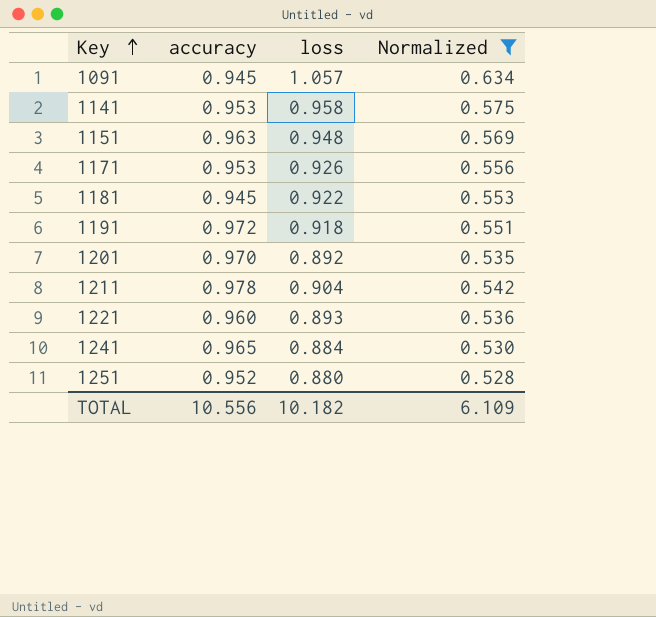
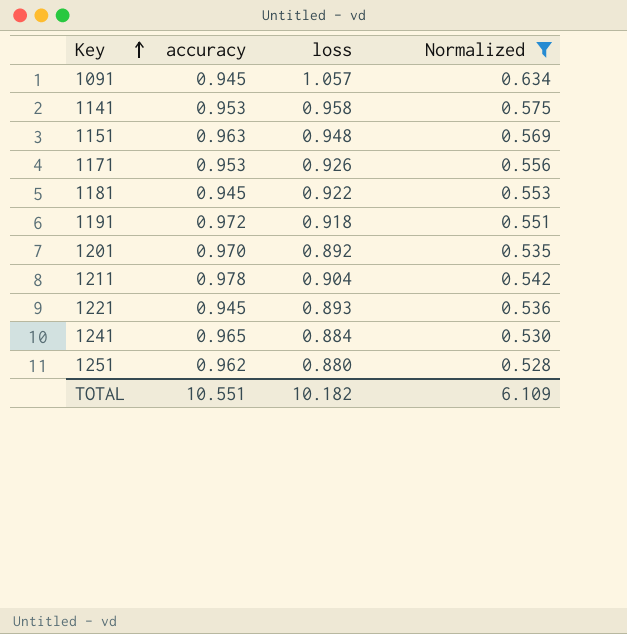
1221 | accuracy: 0.960 -> 0.945
1251 | accuracy: 0.952 -> 0.962
TOTAL | accuracy: 10.556 -> 10.551

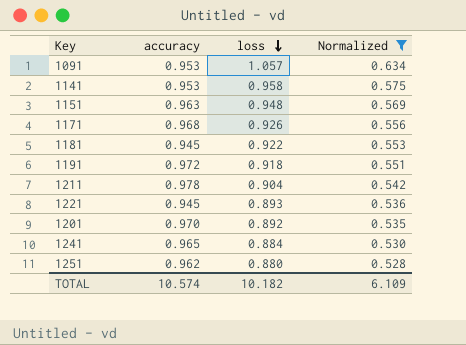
row order: Key ascending -> loss descending
1091 | accuracy: 0.945 -> 0.953
1171 | accuracy: 0.953 -> 0.968
TOTAL | accuracy: 10.551 -> 10.574

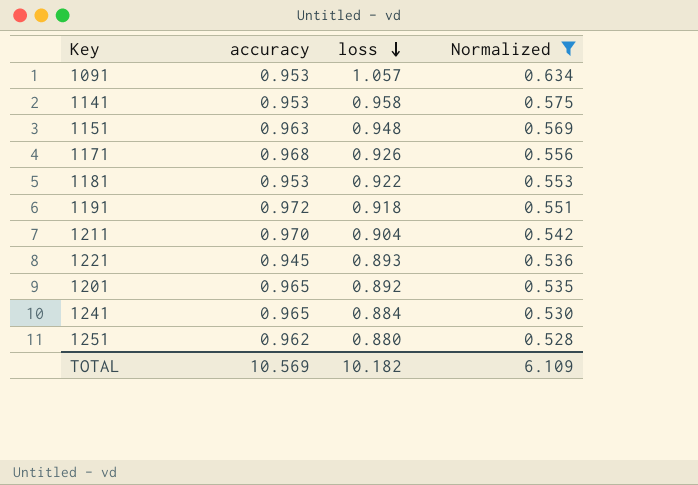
1181 | accuracy: 0.945 -> 0.953
1211 | accuracy: 0.978 -> 0.970
1201 | accuracy: 0.970 -> 0.965
TOTAL | accuracy: 10.574 -> 10.569

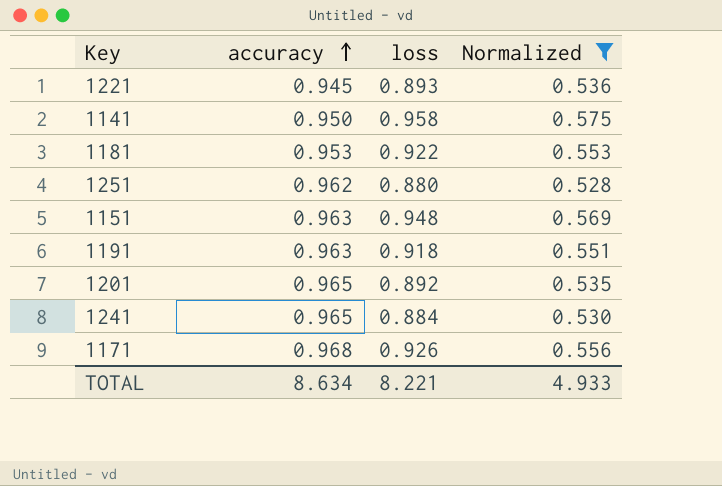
row order: loss descending -> accuracy ascending
row 1091: 0.953 | 1.057 | 0.634 -> none
row 1211: 0.970 | 0.904 | 0.542 -> none
1141 | accuracy: 0.953 -> 0.950
1191 | accuracy: 0.972 -> 0.963
TOTAL | accuracy: 10.569 -> 8.634
TOTAL | loss: 10.182 -> 8.221
TOTAL | Normalized: 6.109 -> 4.933

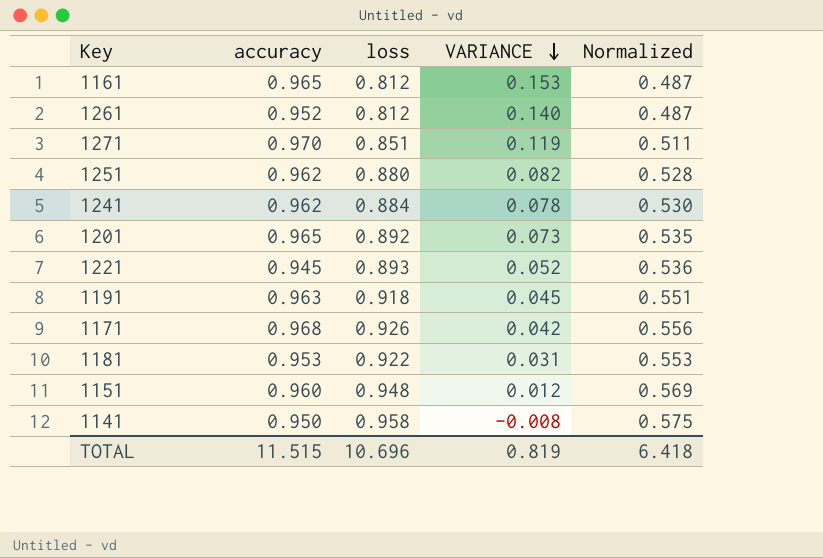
filter: Normalized >= 0.528 -> none
row order: accuracy ascending -> VARIANCE descending
column VARIANCE | formula: none -> [accuracy] - [loss]
1241 | accuracy: 0.965 -> 0.962
1151 | accuracy: 0.963 -> 0.960
TOTAL | accuracy: 8.634 -> 11.515
TOTAL | loss: 8.221 -> 10.696
TOTAL | Normalized: 4.933 -> 6.418

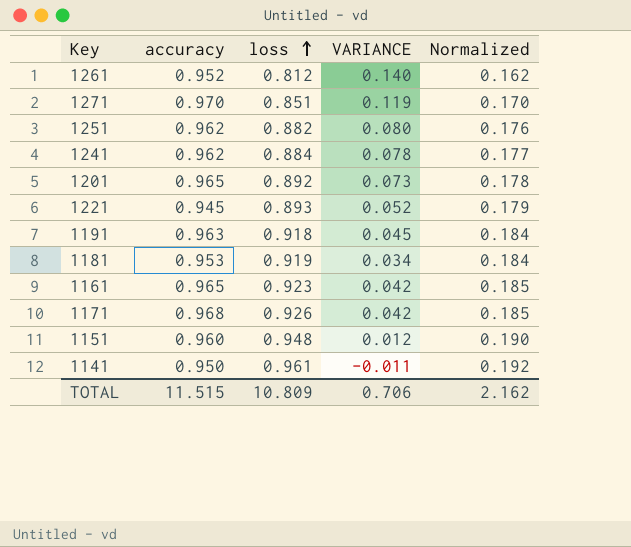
row order: VARIANCE descending -> loss ascending
column Normalized | formula: [loss] * 0.6 -> [loss] * 0.2
1251 | loss: 0.880 -> 0.882
1251 | VARIANCE: 0.082 -> 0.080
1181 | loss: 0.922 -> 0.919
1181 | VARIANCE: 0.031 -> 0.034
1161 | loss: 0.812 -> 0.923
1161 | VARIANCE: 0.153 -> 0.042
1141 | loss: 0.958 -> 0.961
1141 | VARIANCE: -0.008 -> -0.011
TOTAL | loss: 10.696 -> 10.809
TOTAL | VARIANCE: 0.819 -> 0.706
TOTAL | Normalized: 6.418 -> 2.162

